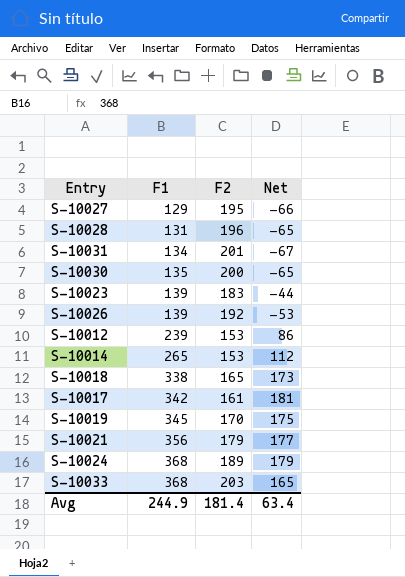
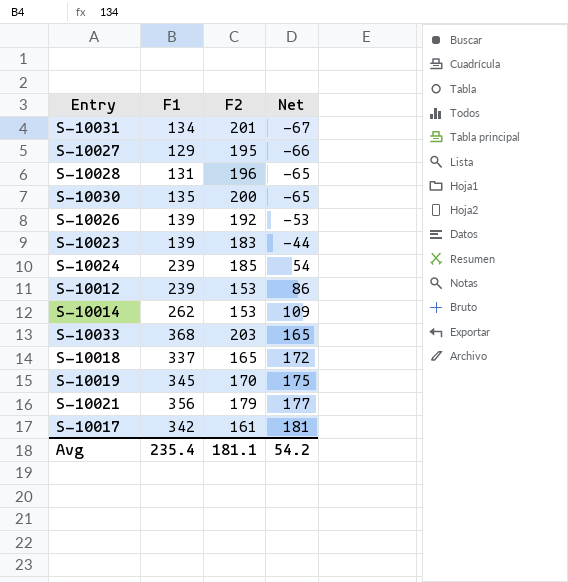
row order: F1 ascending -> Net ascending
S-10024 | F1: 368 -> 239
S-10024 | F2: 189 -> 185
S-10024 | Net: 179 -> 54
S-10014 | F1: 265 -> 262
S-10014 | Net: 112 -> 109
S-10018 | F1: 338 -> 337
S-10018 | Net: 173 -> 172
Avg | F1: 244.9 -> 235.4
Avg | F2: 181.4 -> 181.1
Avg | Net: 63.4 -> 54.2

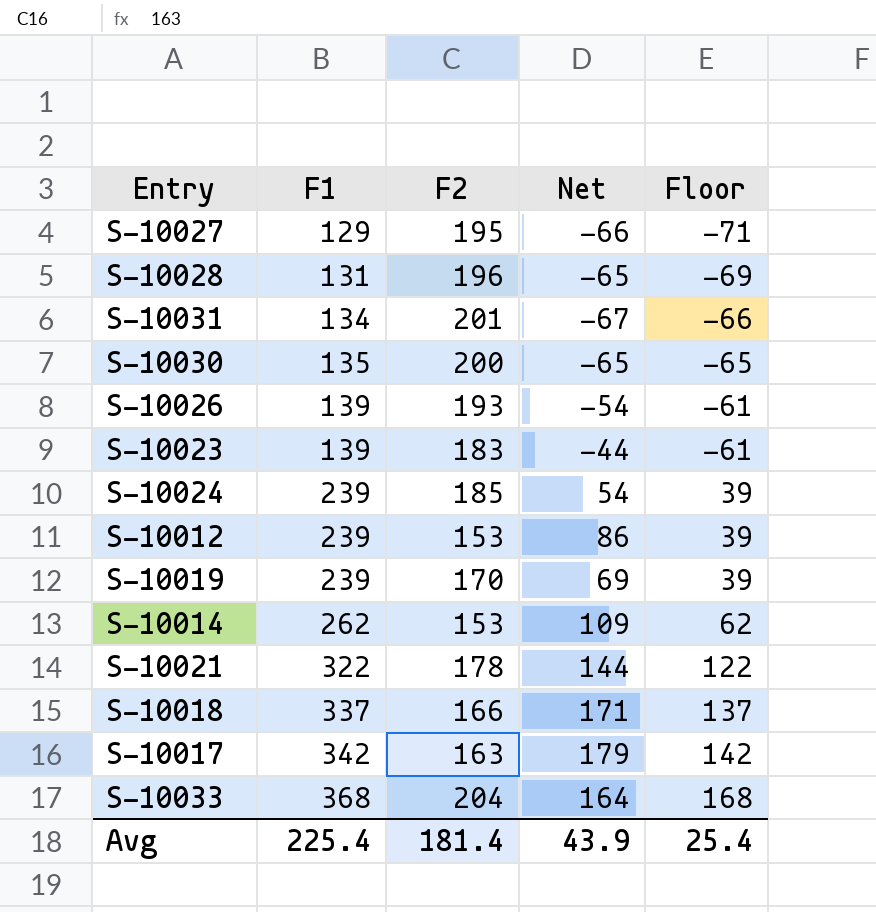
row order: Net ascending -> F1 ascending
column Floor | formula: none -> [F1] - 200
S-10026 | F2: 192 -> 193
S-10026 | Net: -53 -> -54
S-10019 | F1: 345 -> 239
S-10019 | Net: 175 -> 69
S-10021 | F1: 356 -> 322
S-10021 | F2: 179 -> 178
S-10021 | Net: 177 -> 144
S-10018 | F2: 165 -> 166
S-10018 | Net: 172 -> 171
S-10017 | F2: 161 -> 163
S-10017 | Net: 181 -> 179
S-10033 | F2: 203 -> 204
S-10033 | Net: 165 -> 164
Avg | F1: 235.4 -> 225.4
Avg | F2: 181.1 -> 181.4
Avg | Net: 54.2 -> 43.9

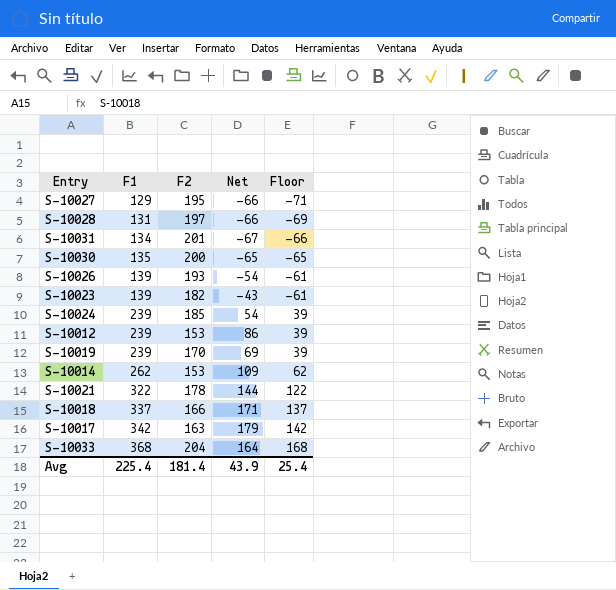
S-10028 | F2: 196 -> 197
S-10028 | Net: -65 -> -66
S-10023 | F2: 183 -> 182
S-10023 | Net: -44 -> -43

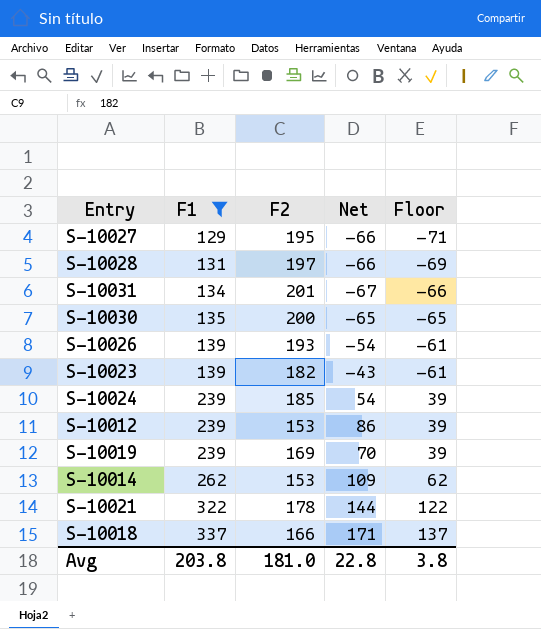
filter: none -> F1 <= 337
S-10019 | F2: 170 -> 169
S-10019 | Net: 69 -> 70
Avg | F1: 225.4 -> 203.8
Avg | F2: 181.4 -> 181.0
Avg | Net: 43.9 -> 22.8
Avg | Floor: 25.4 -> 3.8

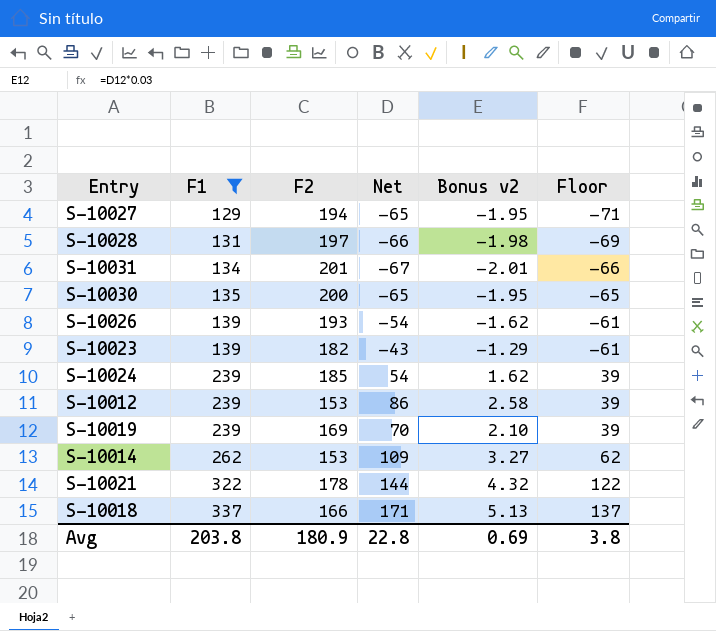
column Bonus v2 | formula: none -> [Net] * 0.03
S-10027 | F2: 195 -> 194
S-10027 | Net: -66 -> -65
Avg | F2: 181.0 -> 180.9

